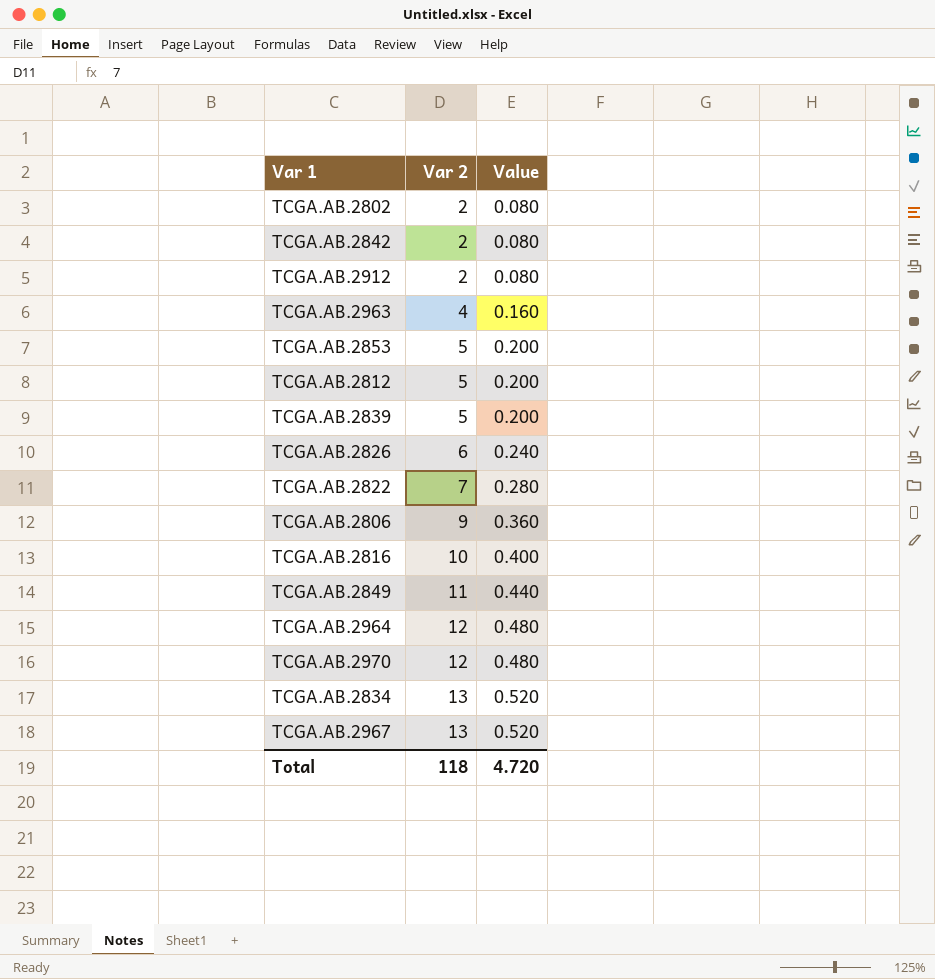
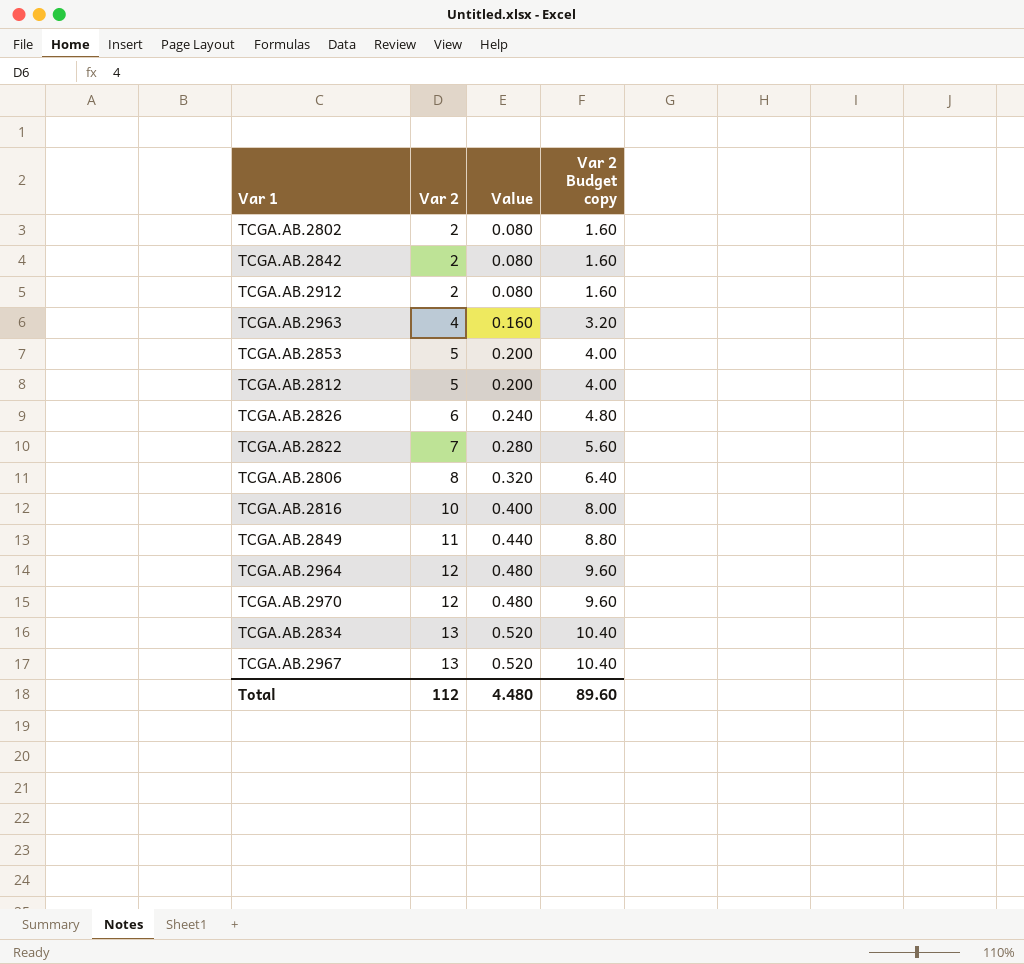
column Var 2 Budget copy | formula: none -> [Var 2] * 0.8
row TCGA.AB.2839: 5 | 0.200 -> none
TCGA.AB.2806 | Var 2: 9 -> 8
TCGA.AB.2806 | Value: 0.360 -> 0.320
Total | Var 2: 118 -> 112
Total | Value: 4.720 -> 4.480

